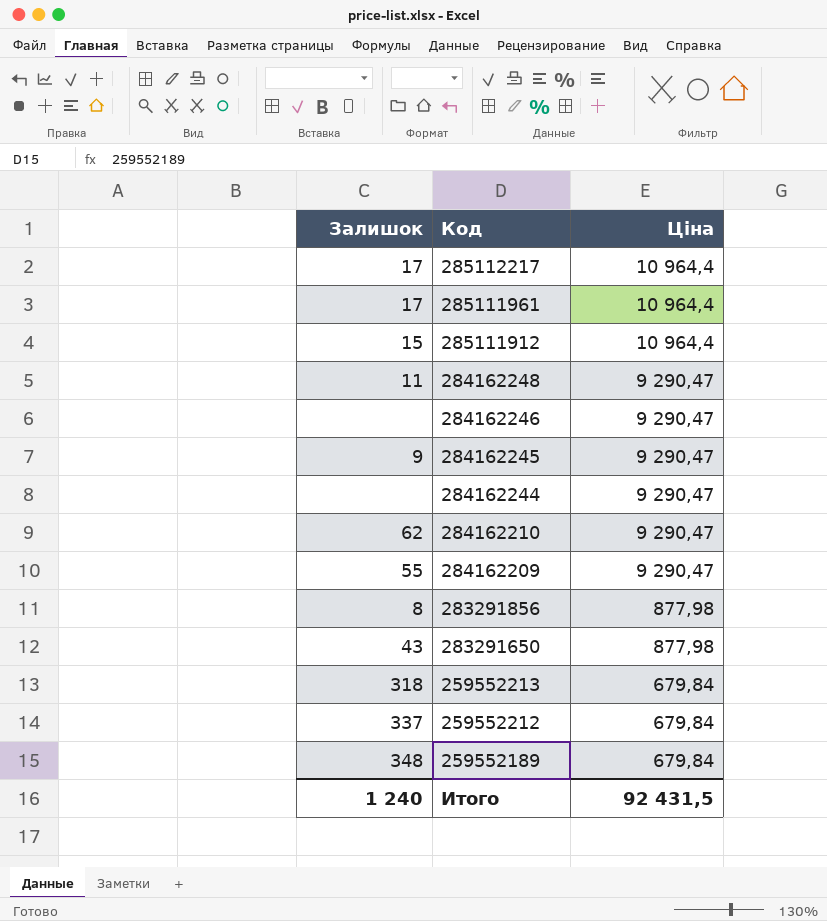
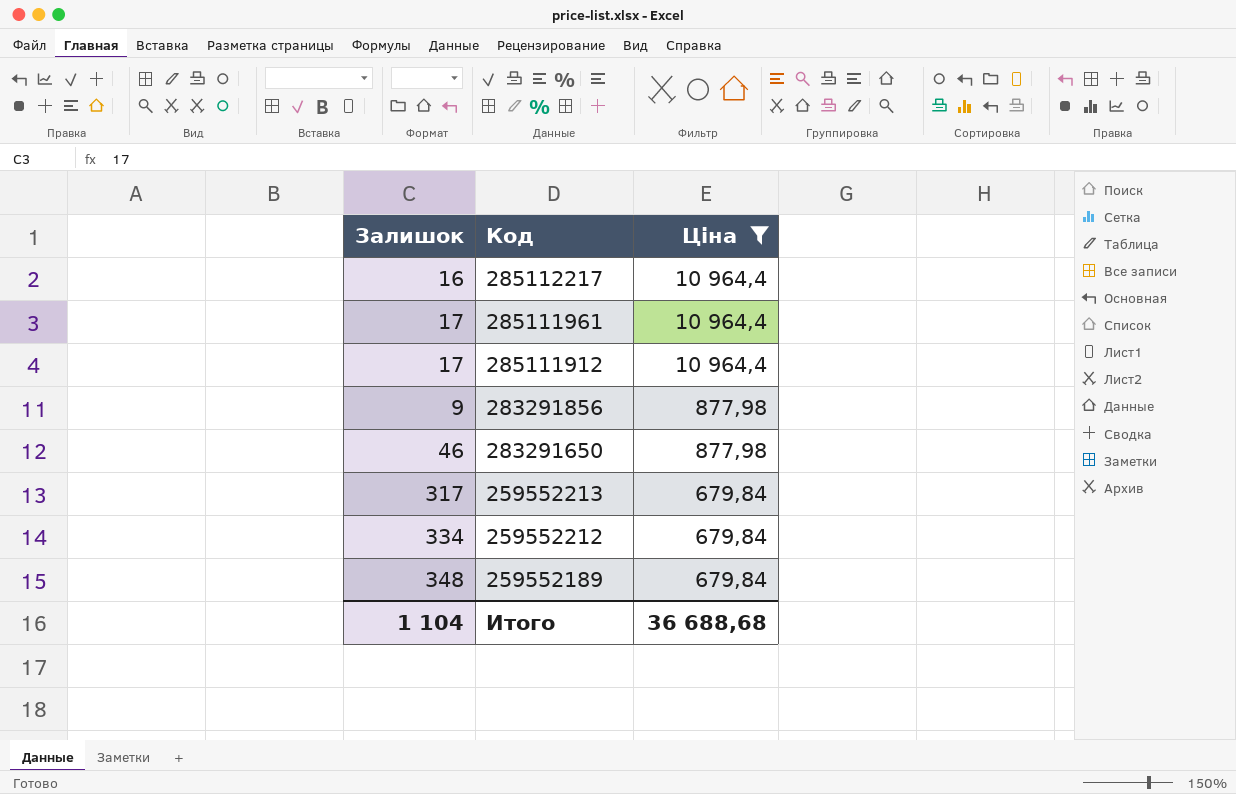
filter: none -> Ціна != 9 290,47
285112217 | Залишок: 17 -> 16
285111912 | Залишок: 15 -> 17
283291856 | Залишок: 8 -> 9
283291650 | Залишок: 43 -> 46
259552213 | Залишок: 318 -> 317
259552212 | Залишок: 337 -> 334
Итого | Залишок: 1 240 -> 1 104
Итого | Ціна: 92 431,5 -> 36 688,68

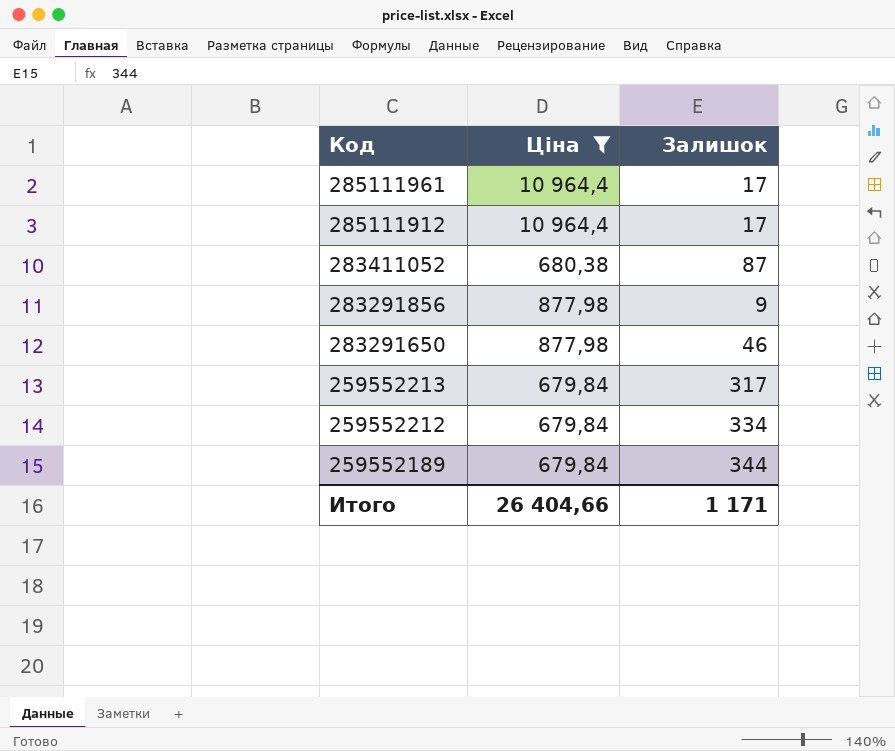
column Залишок | position: 1 -> 3
row 285112217: 16 | 10 964,4 -> none
row 283411052: none -> 680,38 | 87
259552189 | Залишок: 348 -> 344
Итого | Ціна: 36 688,68 -> 26 404,66
Итого | Залишок: 1 104 -> 1 171

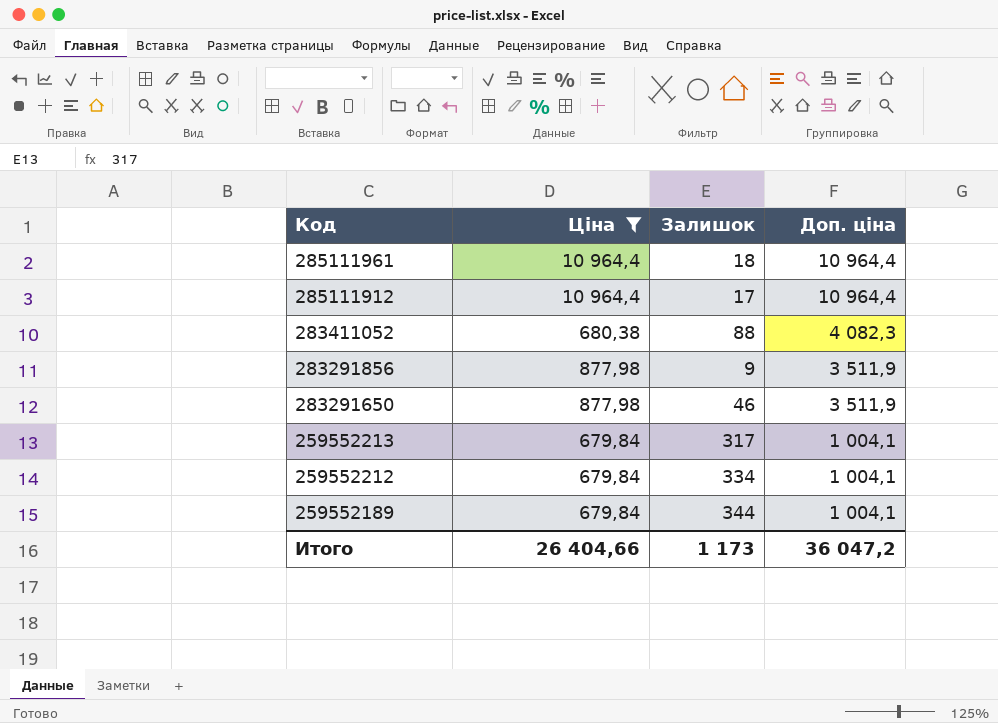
column Доп. ціна | position: none -> 4
285111961 | Залишок: 17 -> 18
283411052 | Залишок: 87 -> 88
Итого | Залишок: 1 171 -> 1 173

